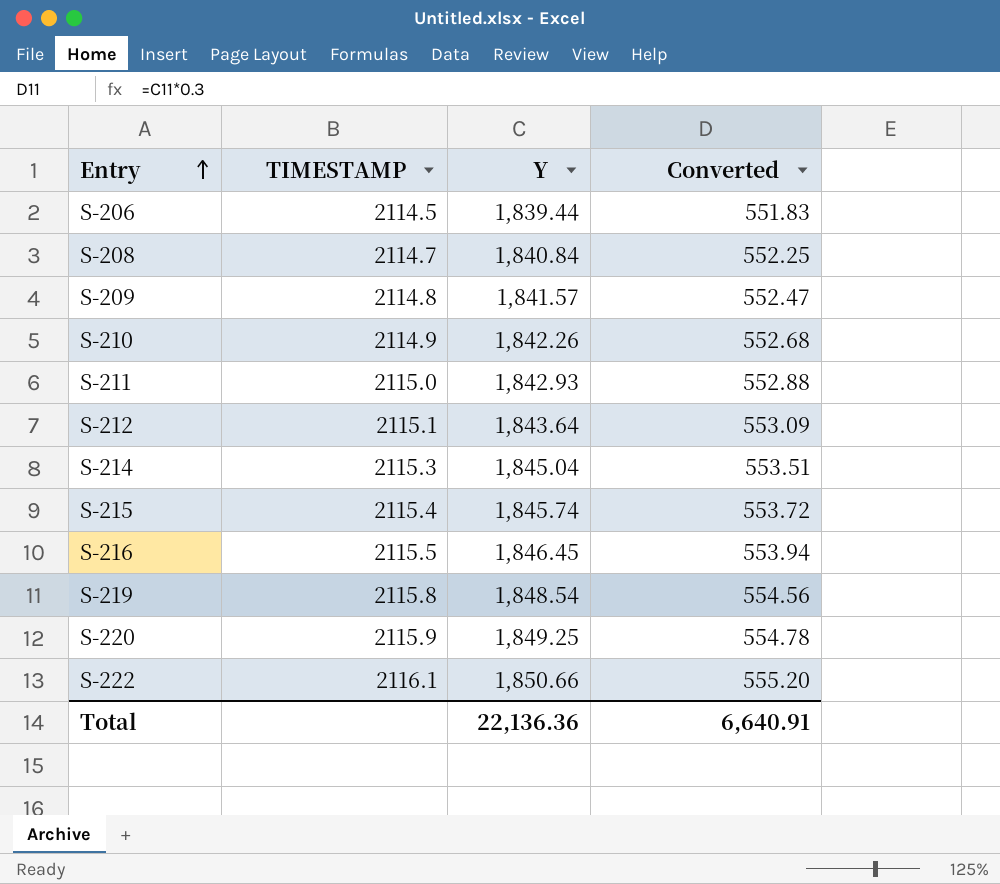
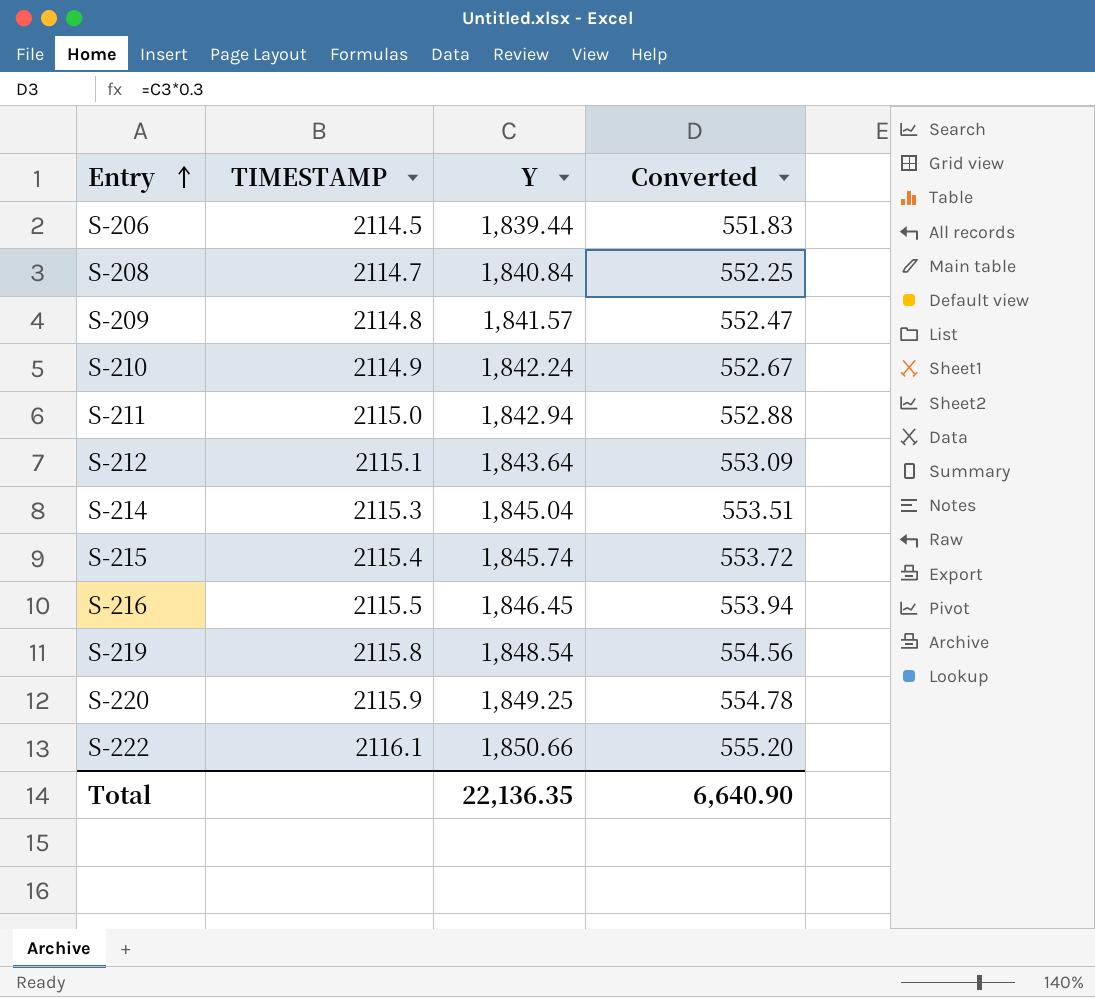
S-210 | Y: 1,842.26 -> 1,842.24
S-210 | Converted: 552.68 -> 552.67
S-211 | Y: 1,842.93 -> 1,842.94
Total | Y: 22,136.36 -> 22,136.35
Total | Converted: 6,640.91 -> 6,640.90

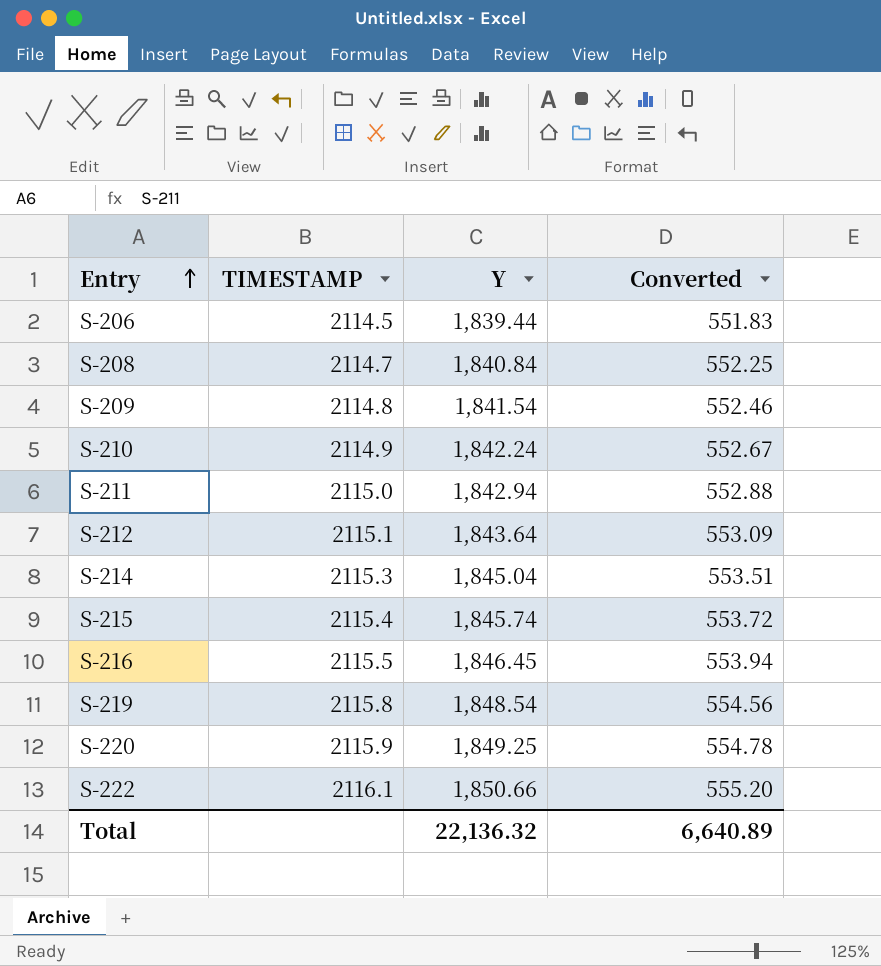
S-209 | Y: 1,841.57 -> 1,841.54
S-209 | Converted: 552.47 -> 552.46
Total | Y: 22,136.35 -> 22,136.32
Total | Converted: 6,640.90 -> 6,640.89

